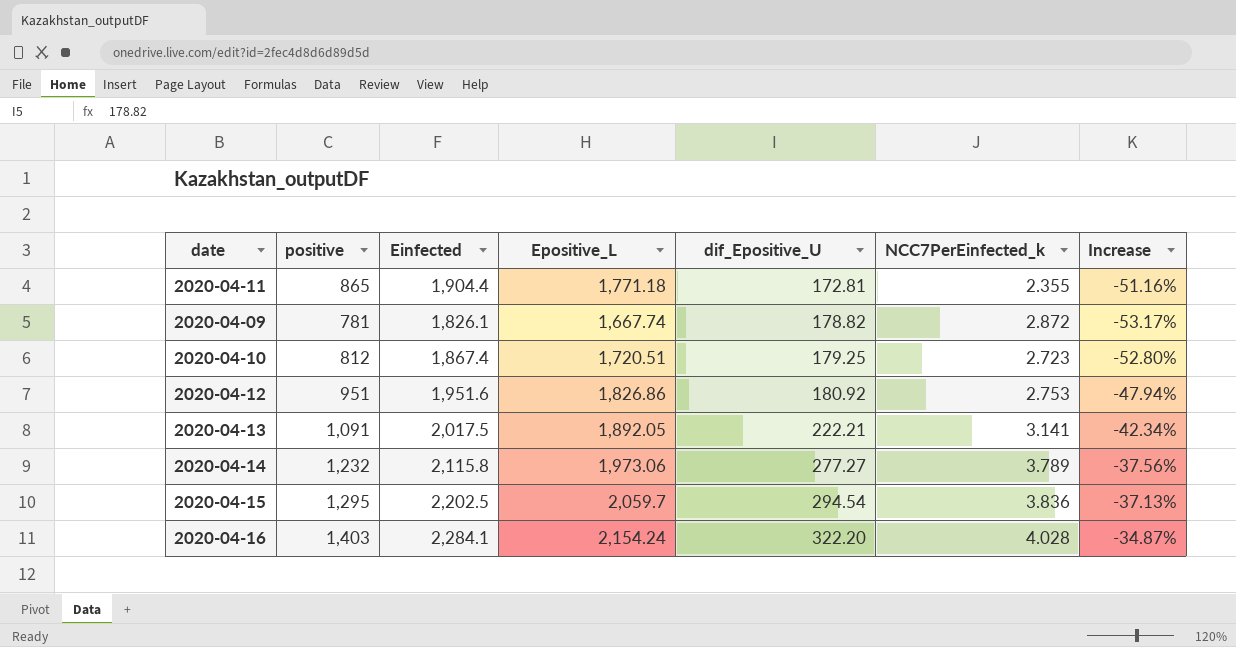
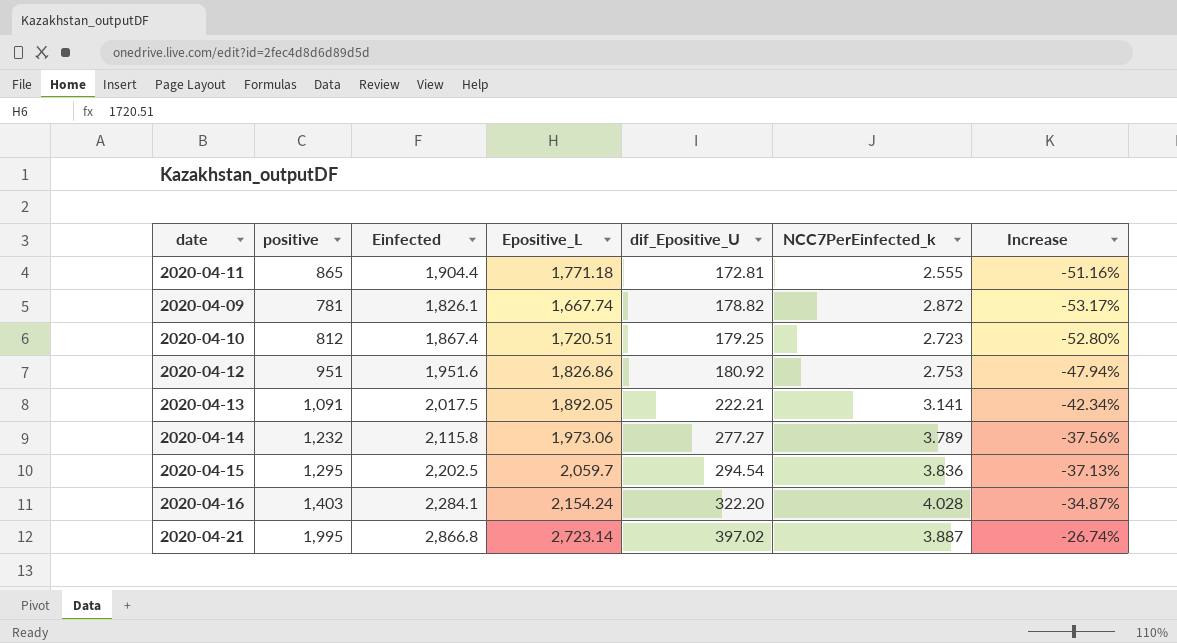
2020-04-11 | NCC7PerEinfected_k: 2.355 -> 2.555
row 2020-04-21: none -> 1,995 | 2,866.8 | 2,723.14 | 397.02 | 3.887 | -26.74%

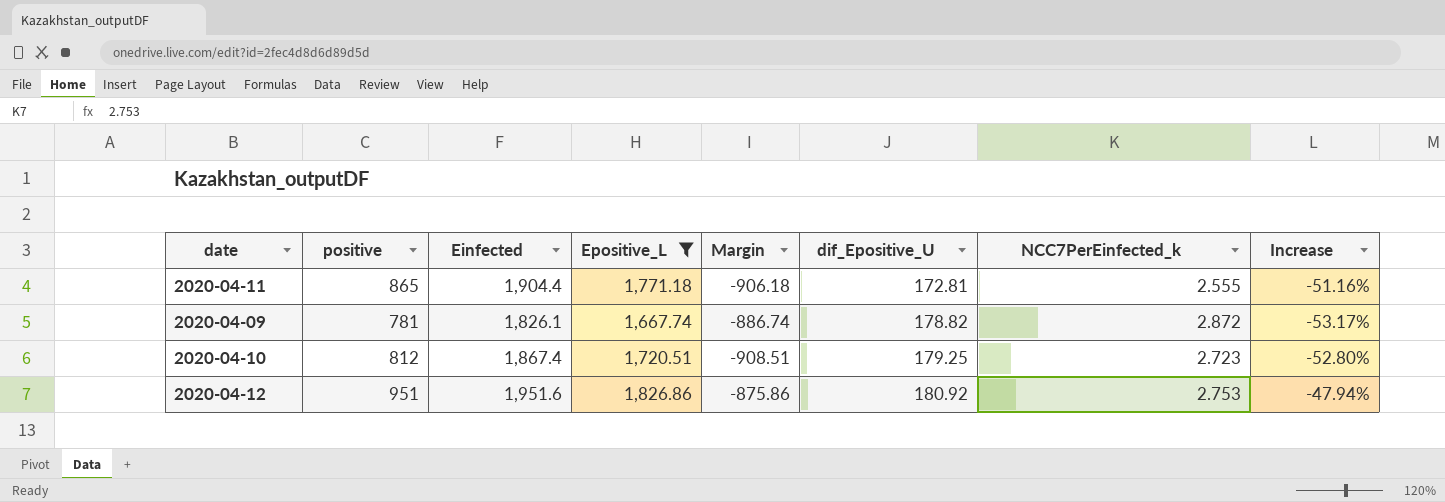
filter: none -> Epositive_L <= 1,826.86
column Margin | formula: none -> [positive] - [Epositive_L]

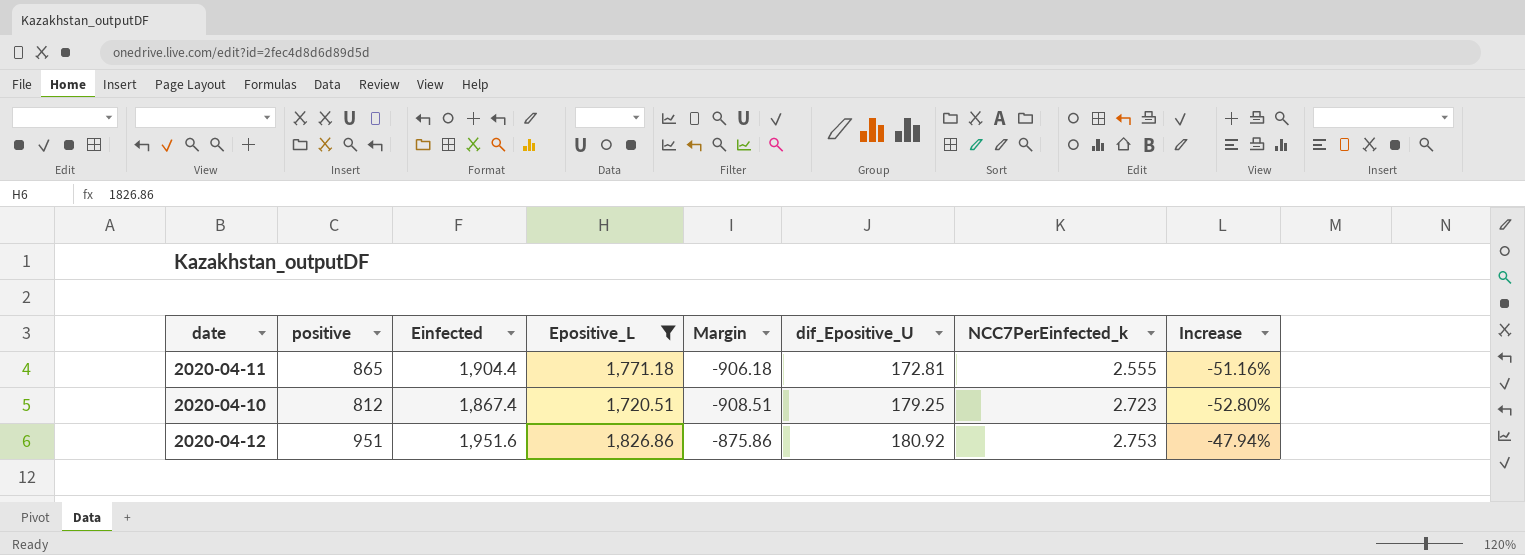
row 2020-04-09: 781 | 1,826.1 | 1,667.74 | -886.74 | 178.82 | 2.872 | -53.17% -> none

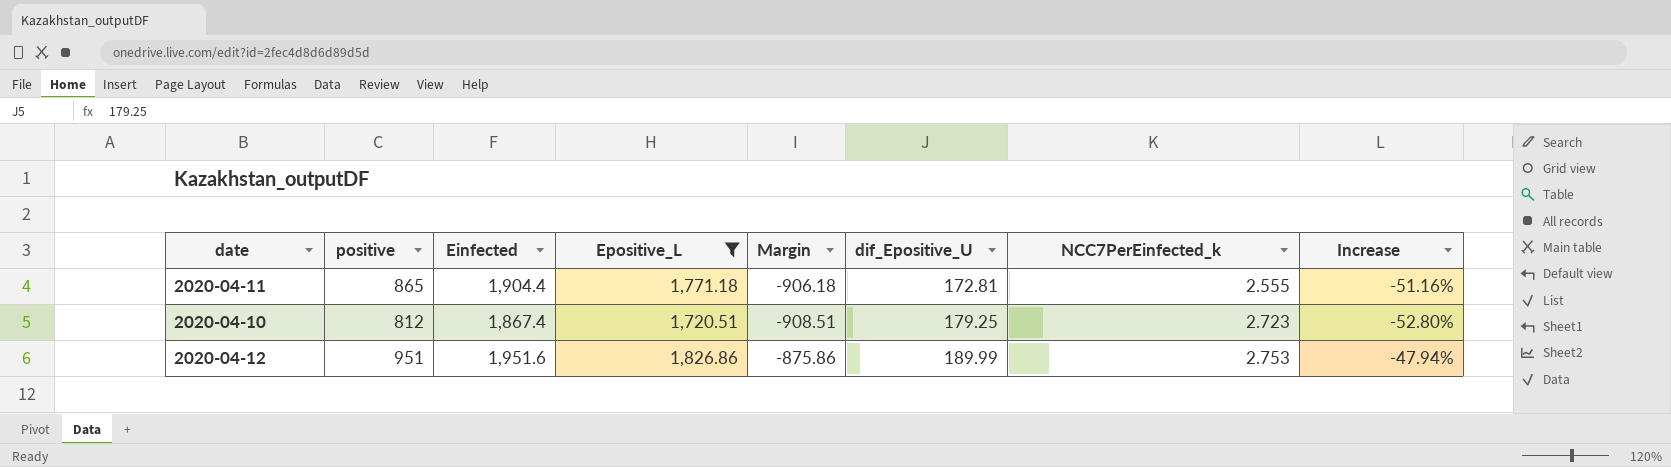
2020-04-12 | dif_Epositive_U: 180.92 -> 189.99

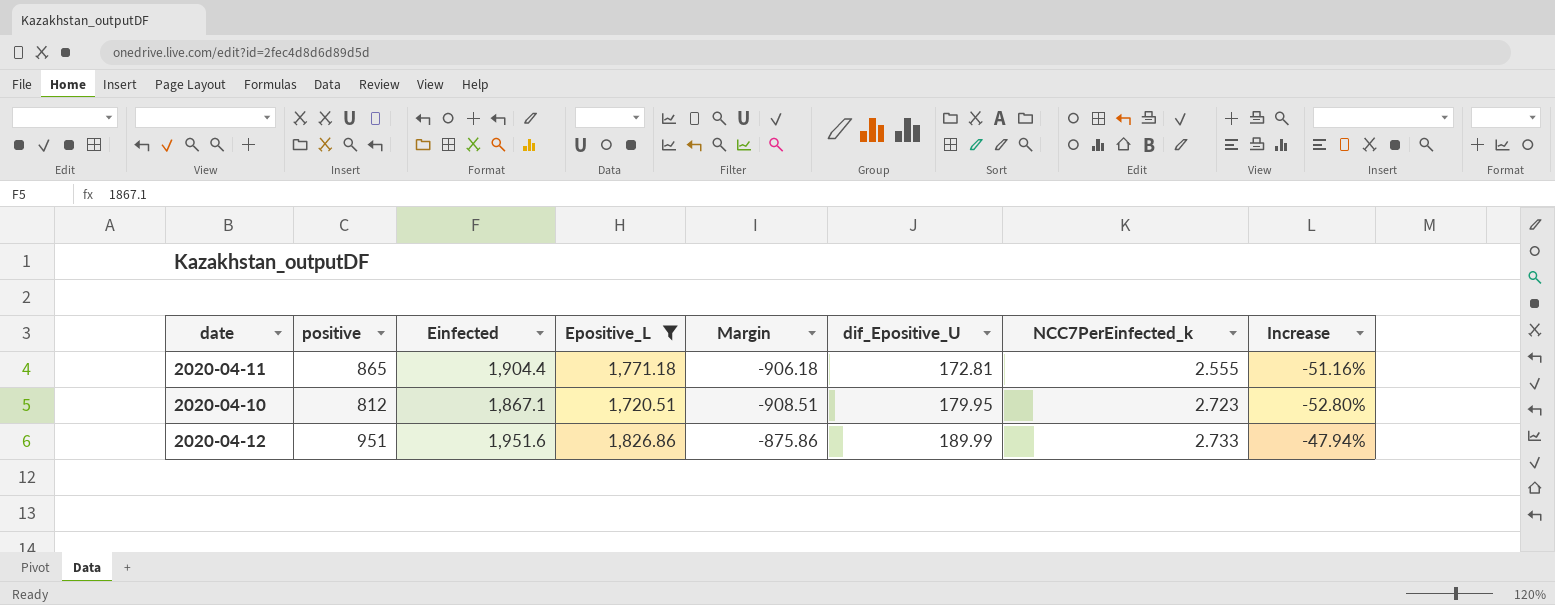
2020-04-10 | Einfected: 1,867.4 -> 1,867.1
2020-04-10 | dif_Epositive_U: 179.25 -> 179.95
2020-04-12 | NCC7PerEinfected_k: 2.753 -> 2.733

